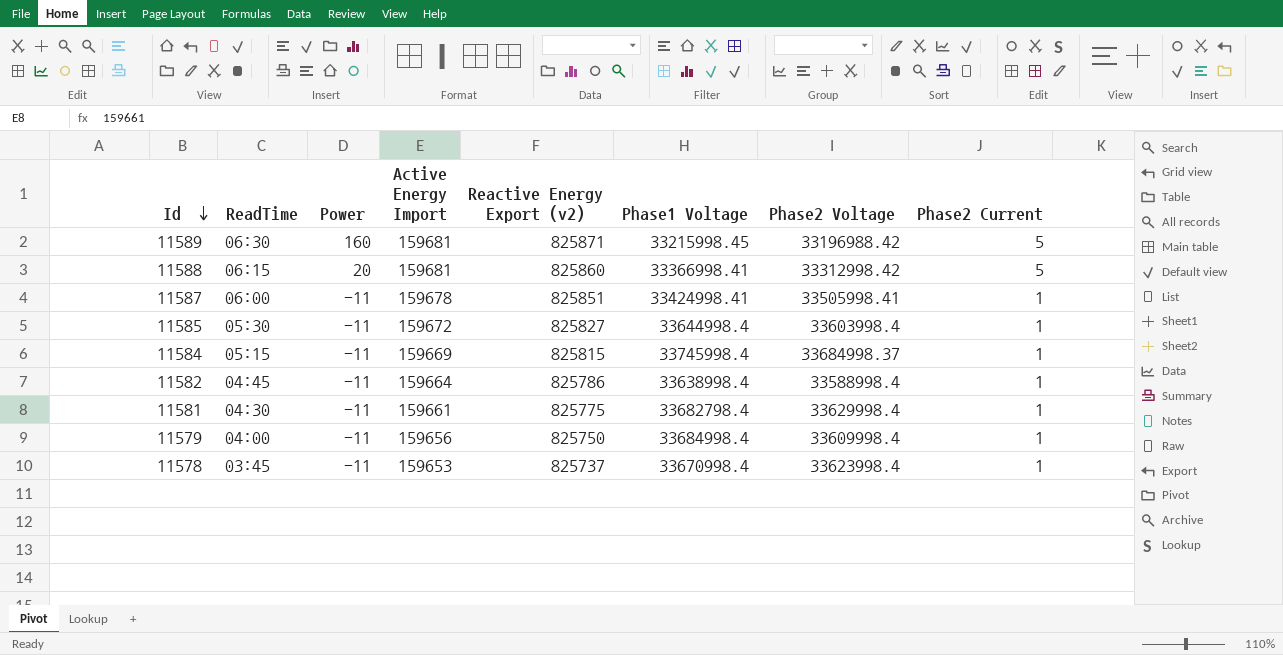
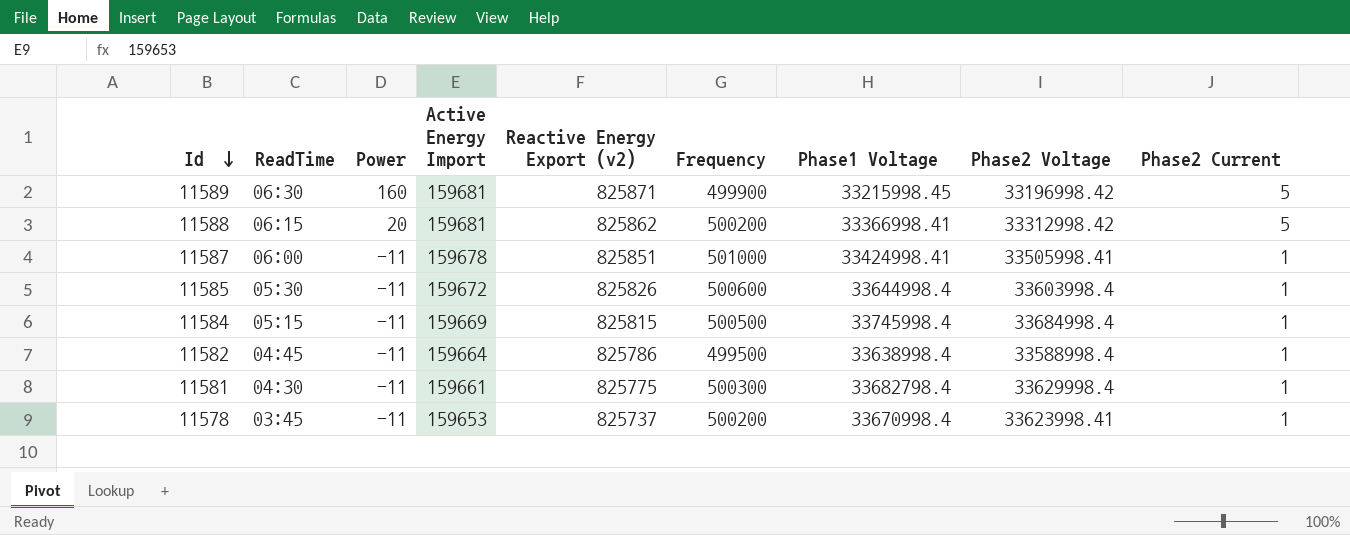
column Frequency | position: none -> 6
row 11579: 04:00 | -11 | 159656 | 825750 | 33684998.4 | 33609998.4 | 1 -> none
11589 | Phase2 Voltage: 33196988.42 -> 33196998.42
11588 | Reactive Energy Export (v2): 825860 -> 825862
11585 | Reactive Energy Export (v2): 825827 -> 825826
11584 | Phase2 Voltage: 33684998.37 -> 33684998.4
11578 | Phase2 Voltage: 33623998.4 -> 33623998.41

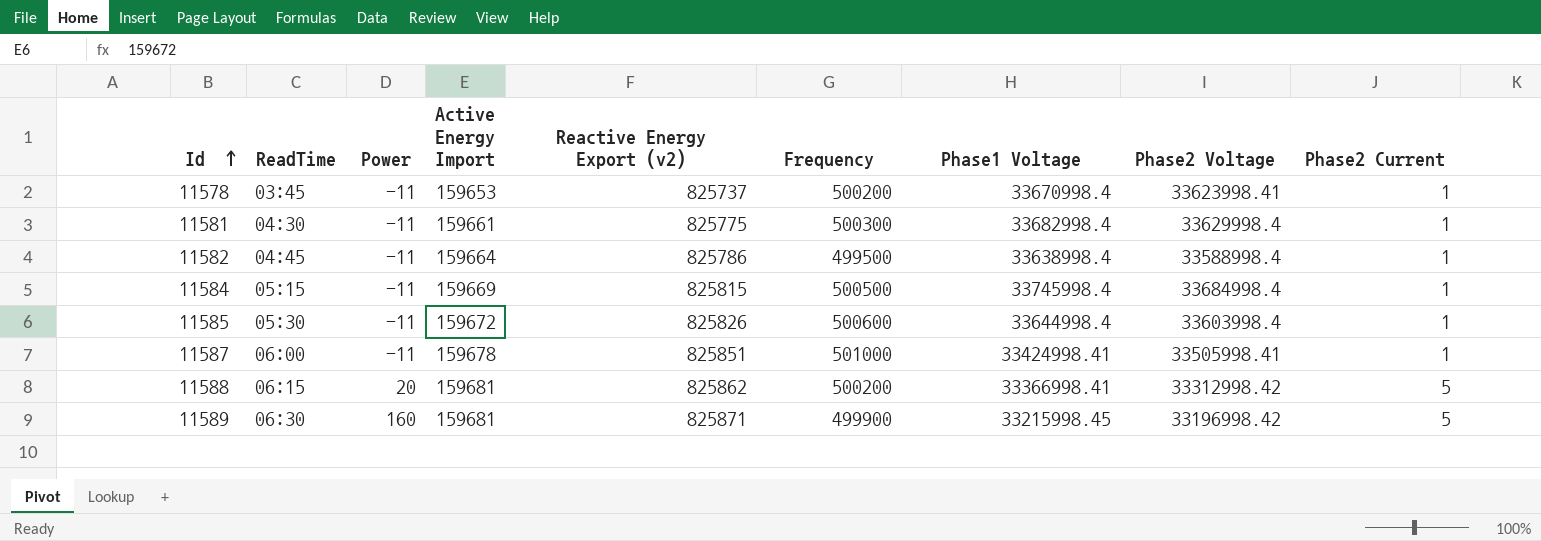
row order: Id descending -> Id ascending
11581 | Phase1 Voltage: 33682798.4 -> 33682998.4

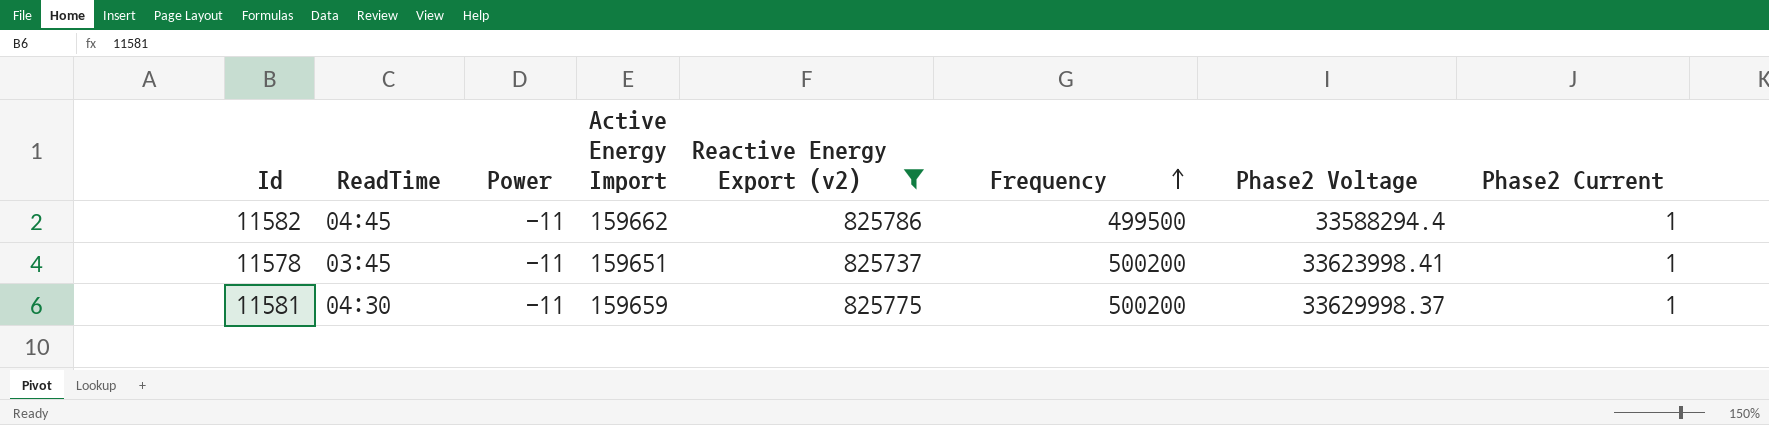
filter: none -> Reactive Energy Export (v2) <= 825786
row order: Id ascending -> Frequency ascending
column Phase1 Voltage | position: 7 -> none
11582 | Active Energy Import: 159664 -> 159662
11582 | Phase2 Voltage: 33588998.4 -> 33588294.4
11578 | Active Energy Import: 159653 -> 159651
11581 | Active Energy Import: 159661 -> 159659
11581 | Frequency: 500300 -> 500200
11581 | Phase2 Voltage: 33629998.4 -> 33629998.37

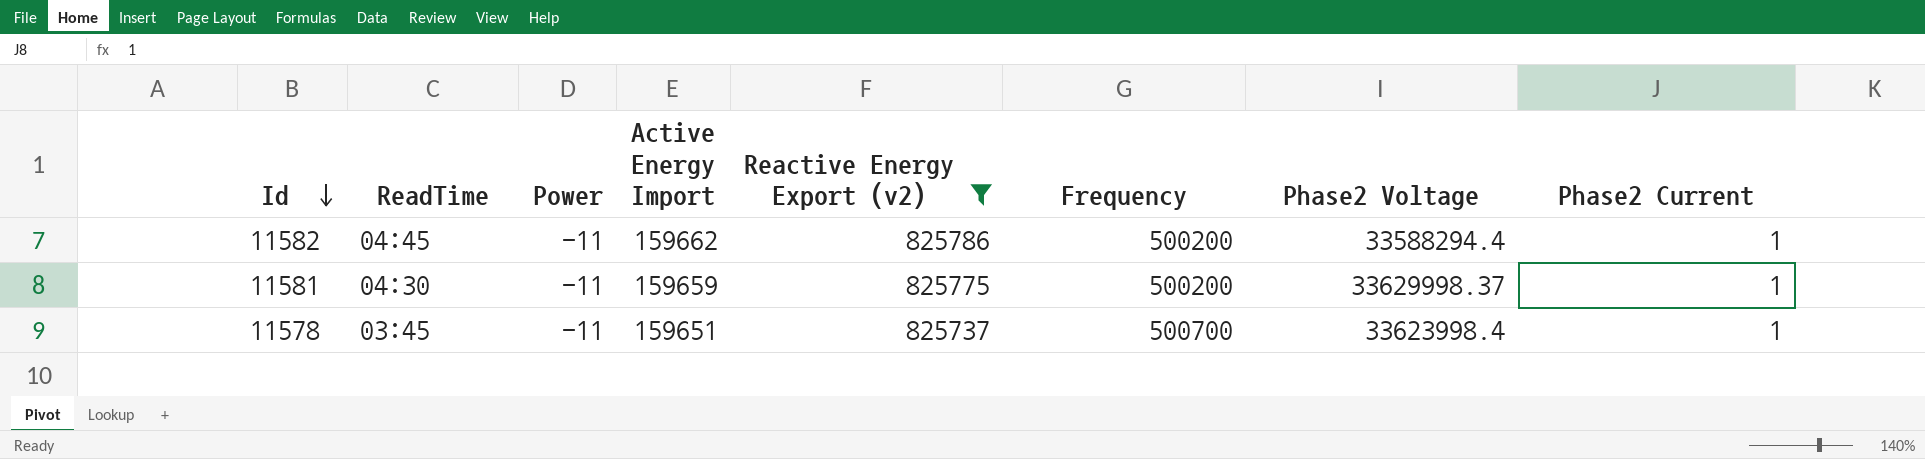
row order: Frequency ascending -> Id descending
11582 | Frequency: 499500 -> 500200
11578 | Frequency: 500200 -> 500700
11578 | Phase2 Voltage: 33623998.41 -> 33623998.4

